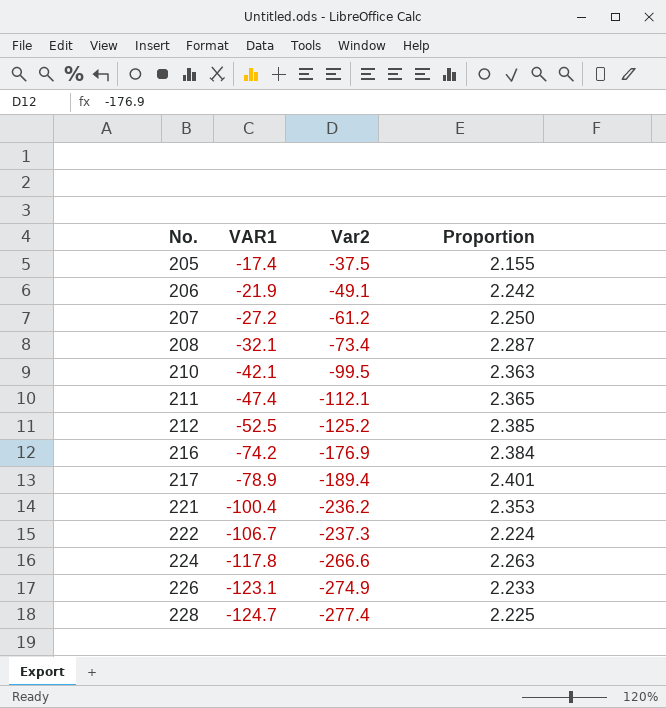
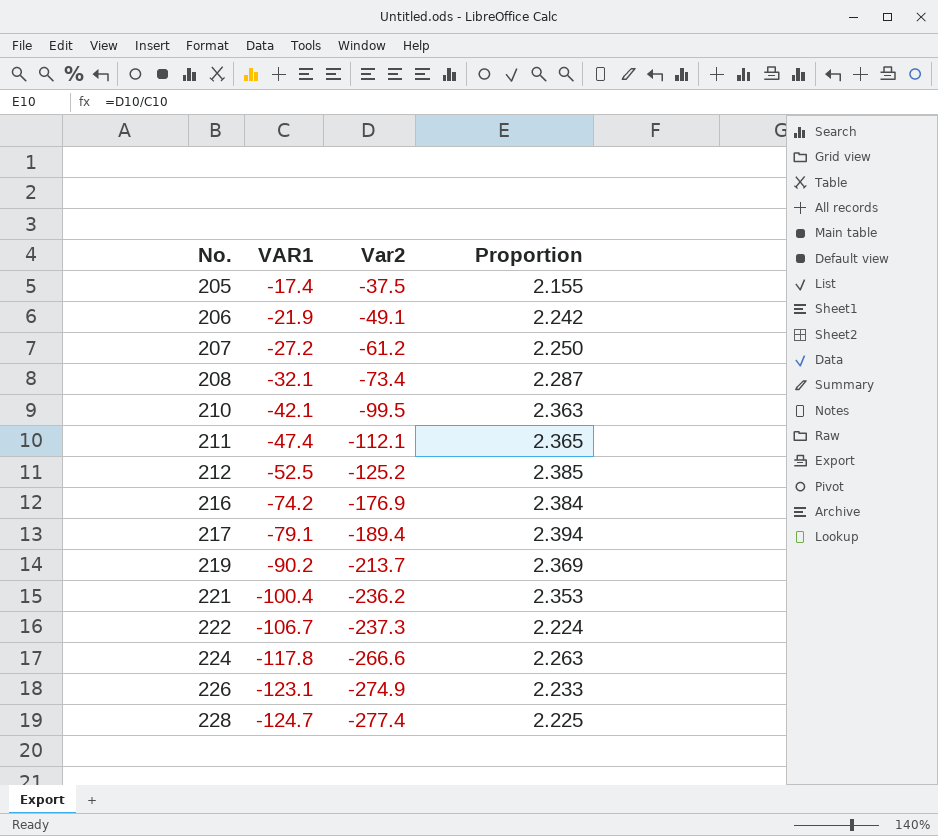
217 | VAR1: -78.9 -> -79.1
217 | Proportion: 2.401 -> 2.394
row 219: none -> -90.2 | -213.7 | 2.369

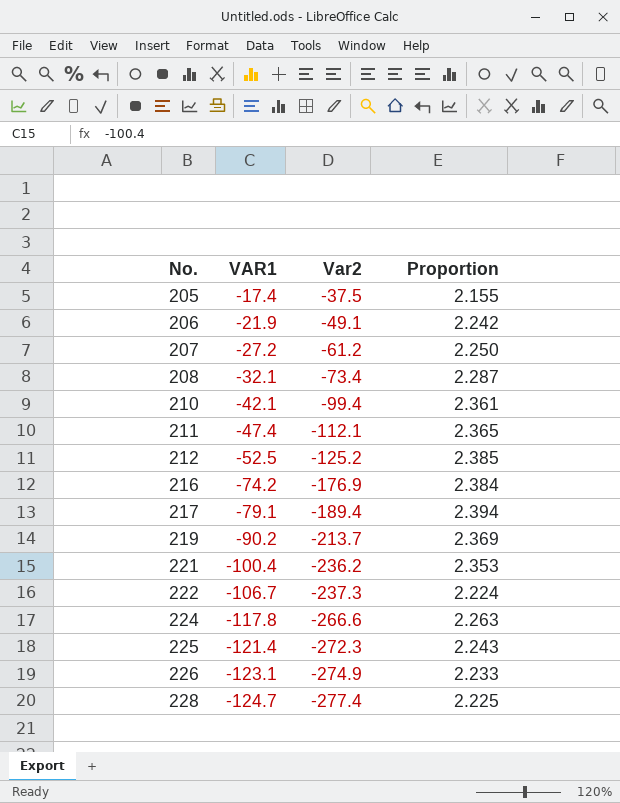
210 | Var2: -99.5 -> -99.4
210 | Proportion: 2.363 -> 2.361
row 225: none -> -121.4 | -272.3 | 2.243

